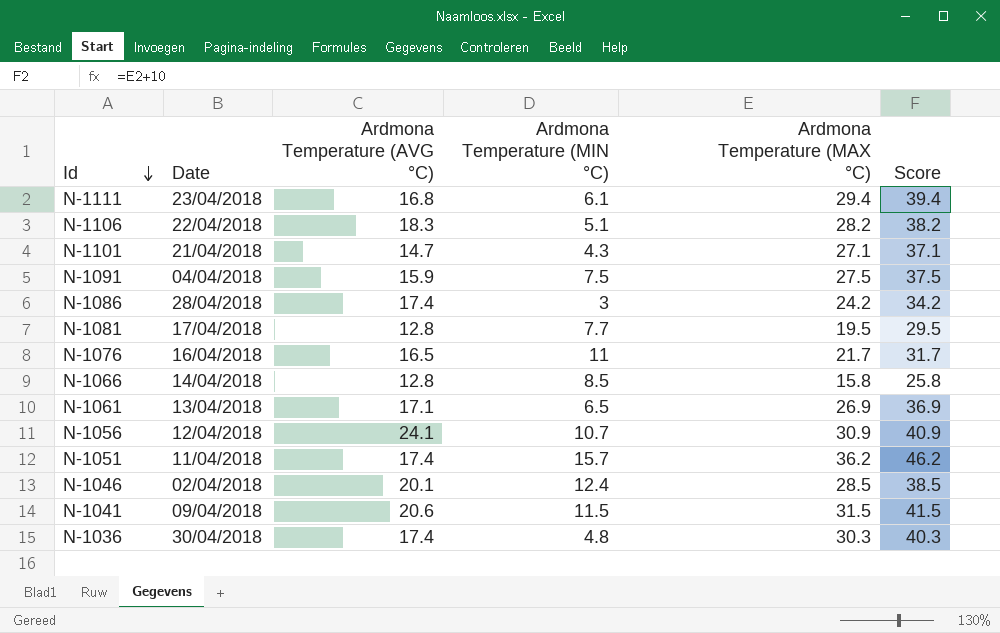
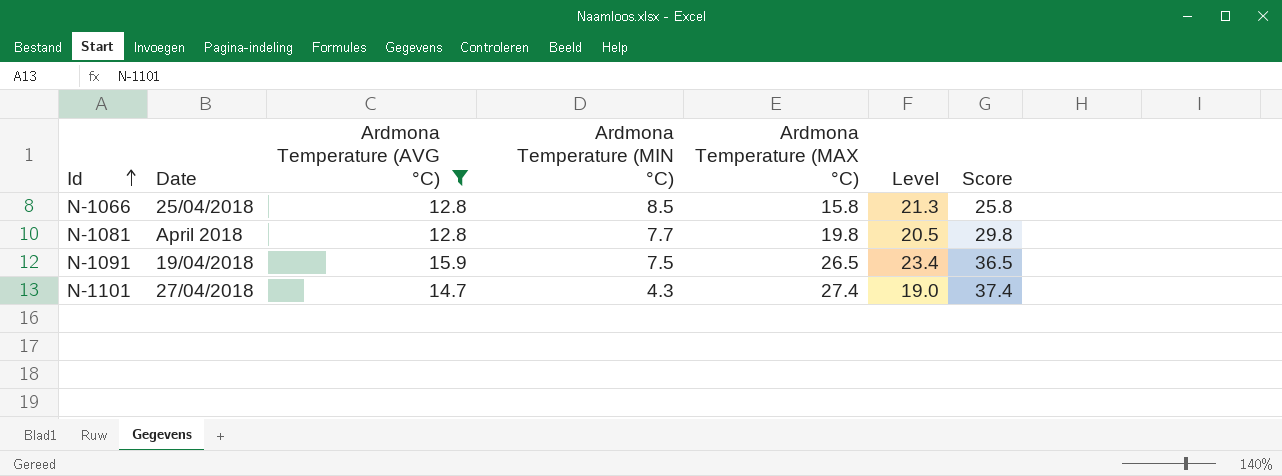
filter: none -> Ardmona Temperature (AVG °C) <= 15.9
row order: Id descending -> Id ascending
column Level | formula: none -> [Ardmona Temperature (AVG °C)] + [Ardmona Temperature (MIN °C)]
N-1066 | Date: 14/04/2018 -> 25/04/2018
N-1081 | Date: 17/04/2018 -> April 2018
N-1081 | Ardmona Temperature (MAX °C): 19.5 -> 19.8
N-1081 | Score: 29.5 -> 29.8
N-1091 | Date: 04/04/2018 -> 19/04/2018
N-1091 | Ardmona Temperature (MAX °C): 27.5 -> 26.5
N-1091 | Score: 37.5 -> 36.5
N-1101 | Date: 21/04/2018 -> 27/04/2018
N-1101 | Ardmona Temperature (MAX °C): 27.1 -> 27.4
N-1101 | Score: 37.1 -> 37.4

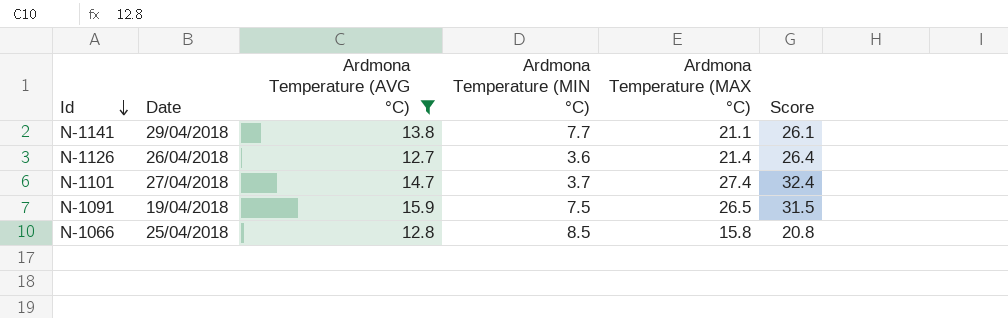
row order: Id ascending -> Id descending
column Level | formula: [Ardmona Temperature (AVG °C)] + [Ardmona Temperature (MIN °C)] -> none
column Score | formula: [Ardmona Temperature (MAX °C)] + 10 -> [Ardmona Temperature (MAX °C)] + 5
row N-1081: April 2018 | 12.8 | 7.7 | 19.8 | 20.5 | 29.8 -> none
row N-1141: none -> 29/04/2018 | 13.8 | 7.7 | 21.1 | 26.1
row N-1126: none -> 26/04/2018 | 12.7 | 3.6 | 21.4 | 26.4
N-1101 | Ardmona Temperature (MIN °C): 4.3 -> 3.7

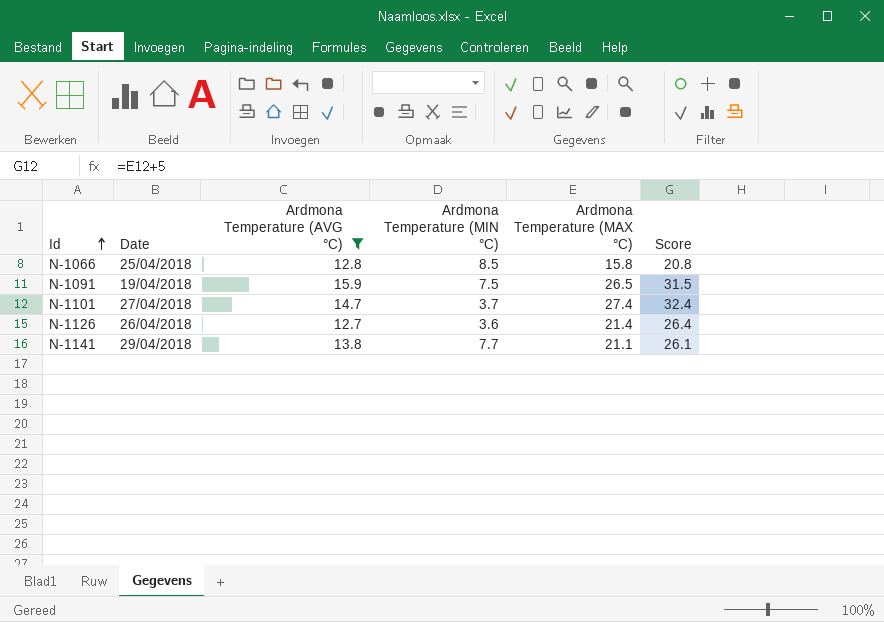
row order: Id descending -> Id ascending

